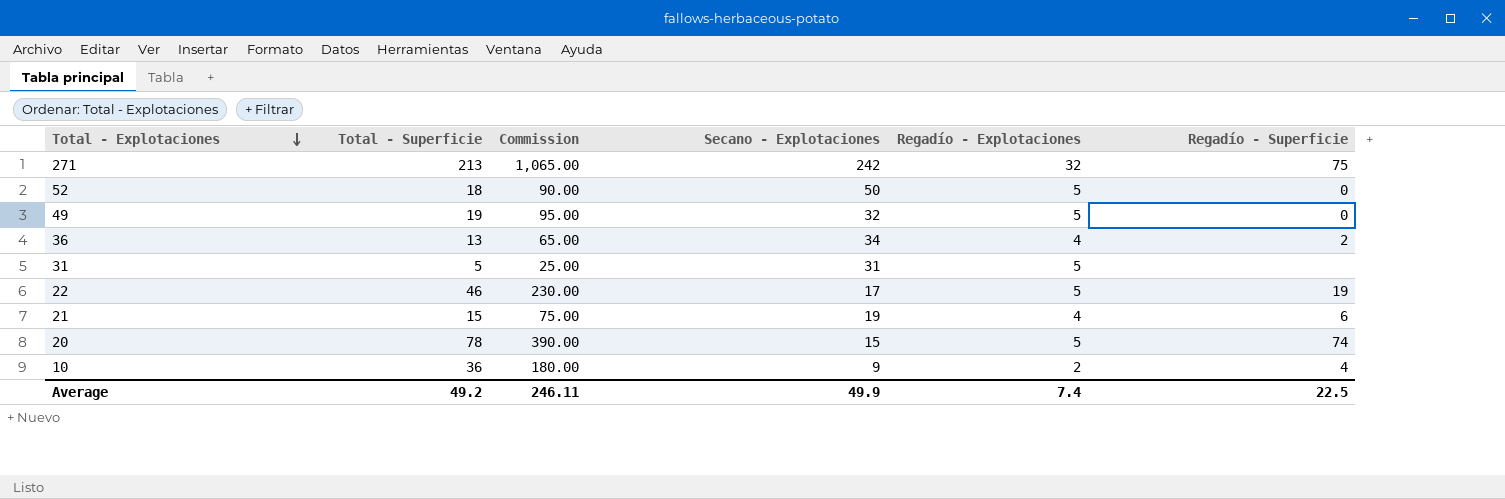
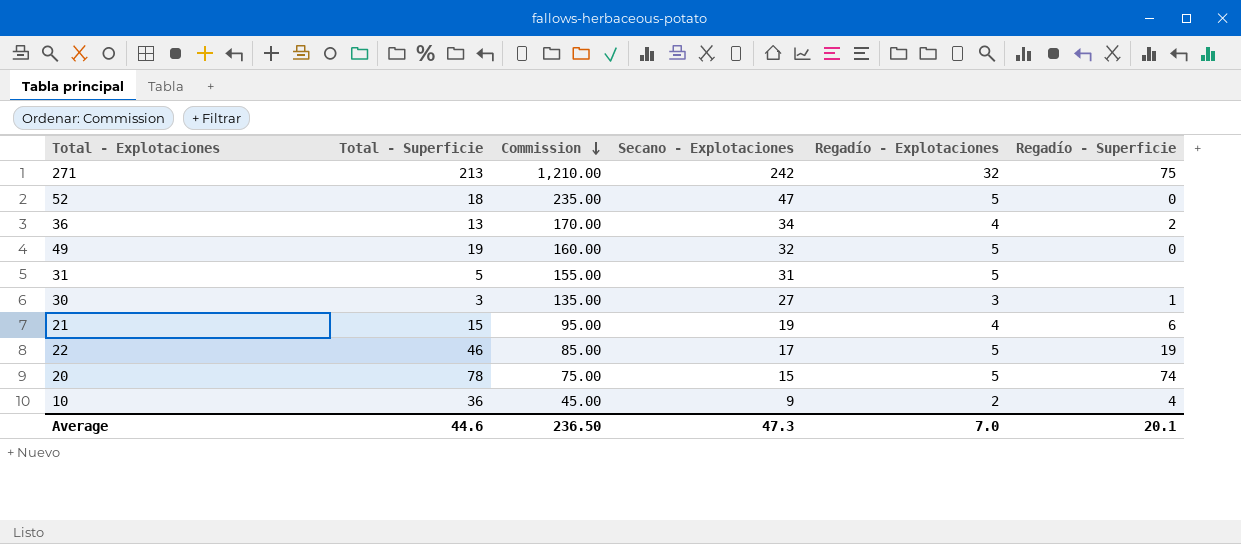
row order: Total - Explotaciones descending -> Commission descending
column Commission | formula: [Total - Superficie] * 5 -> [Secano - Explotaciones] * 5
52 | Secano - Explotaciones: 50 -> 47
row 30: none -> 3 | 135.00 | 27 | 3 | 1
Average | Total - Superficie: 49.2 -> 44.6
Average | Commission: 246.11 -> 236.50
Average | Secano - Explotaciones: 49.9 -> 47.3
Average | Regadío - Explotaciones: 7.4 -> 7.0
Average | Regadío - Superficie: 22.5 -> 20.1

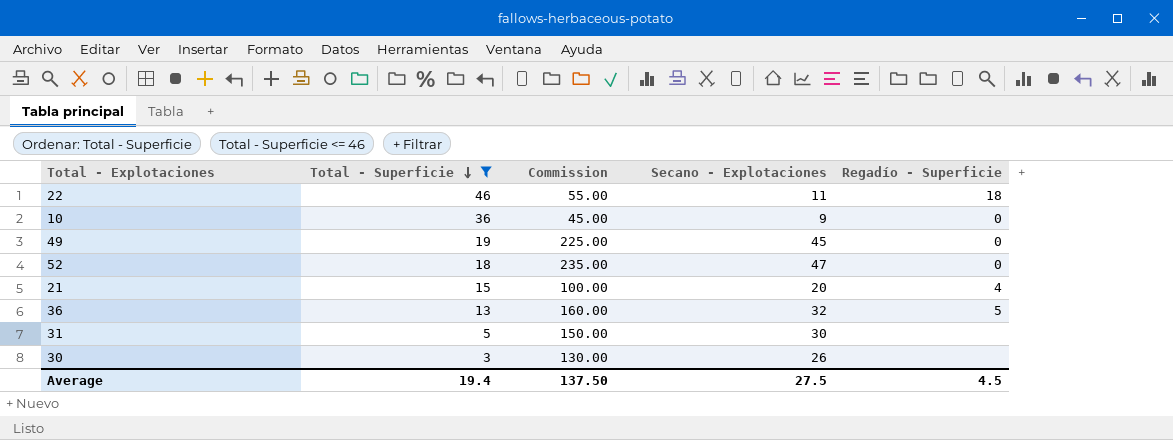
filter: none -> Total - Superficie <= 46
row order: Commission descending -> Total - Superficie descending
column Regadío - Explotaciones | position: 5 -> none
22 | Commission: 85.00 -> 55.00
22 | Secano - Explotaciones: 17 -> 11
22 | Regadío - Superficie: 19 -> 18
10 | Regadío - Superficie: 4 -> 0
49 | Commission: 160.00 -> 225.00
49 | Secano - Explotaciones: 32 -> 45
21 | Commission: 95.00 -> 100.00
21 | Secano - Explotaciones: 19 -> 20
21 | Regadío - Superficie: 6 -> 4
36 | Commission: 170.00 -> 160.00
36 | Secano - Explotaciones: 34 -> 32
36 | Regadío - Superficie: 2 -> 5
31 | Commission: 155.00 -> 150.00
31 | Secano - Explotaciones: 31 -> 30
30 | Commission: 135.00 -> 130.00
30 | Secano - Explotaciones: 27 -> 26
30 | Regadío - Superficie: 1 -> none
Average | Total - Superficie: 44.6 -> 19.4
Average | Commission: 236.50 -> 137.50
Average | Secano - Explotaciones: 47.3 -> 27.5
Average | Regadío - Superficie: 20.1 -> 4.5

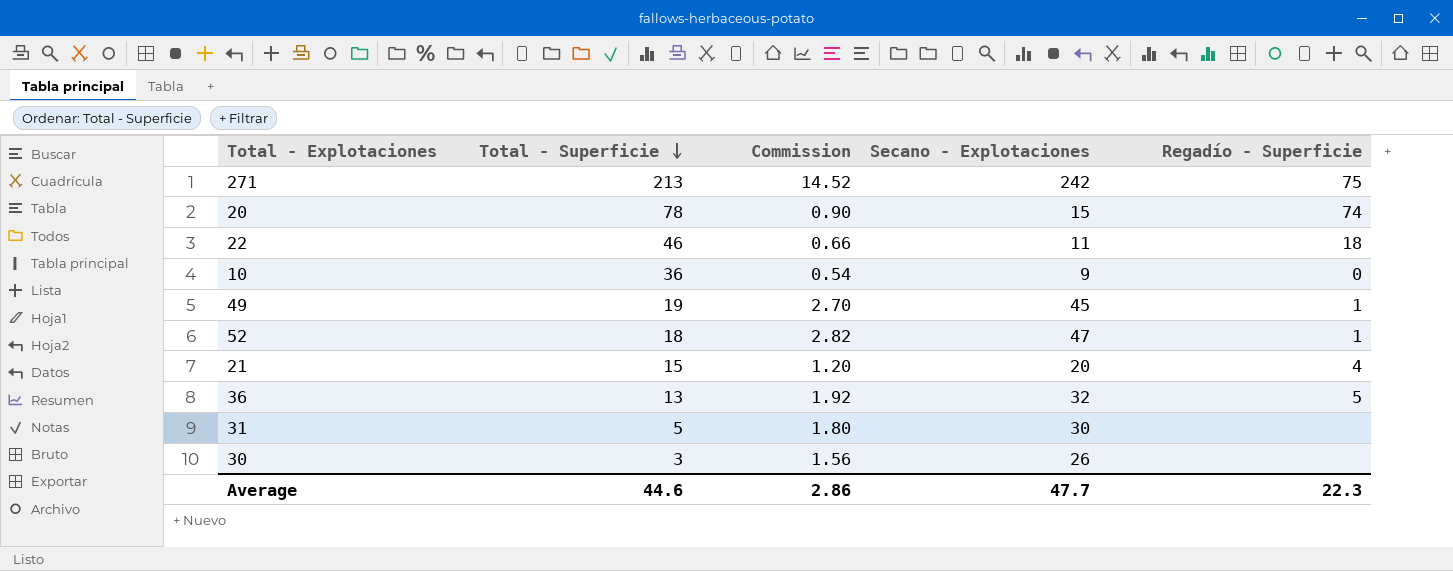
filter: Total - Superficie <= 46 -> none
column Commission | formula: [Secano - Explotaciones] * 5 -> [Secano - Explotaciones] * 0.06
49 | Regadío - Superficie: 0 -> 1
52 | Regadío - Superficie: 0 -> 1
Average | Total - Superficie: 19.4 -> 44.6
Average | Commission: 137.50 -> 2.86
Average | Secano - Explotaciones: 27.5 -> 47.7
Average | Regadío - Superficie: 4.5 -> 22.3

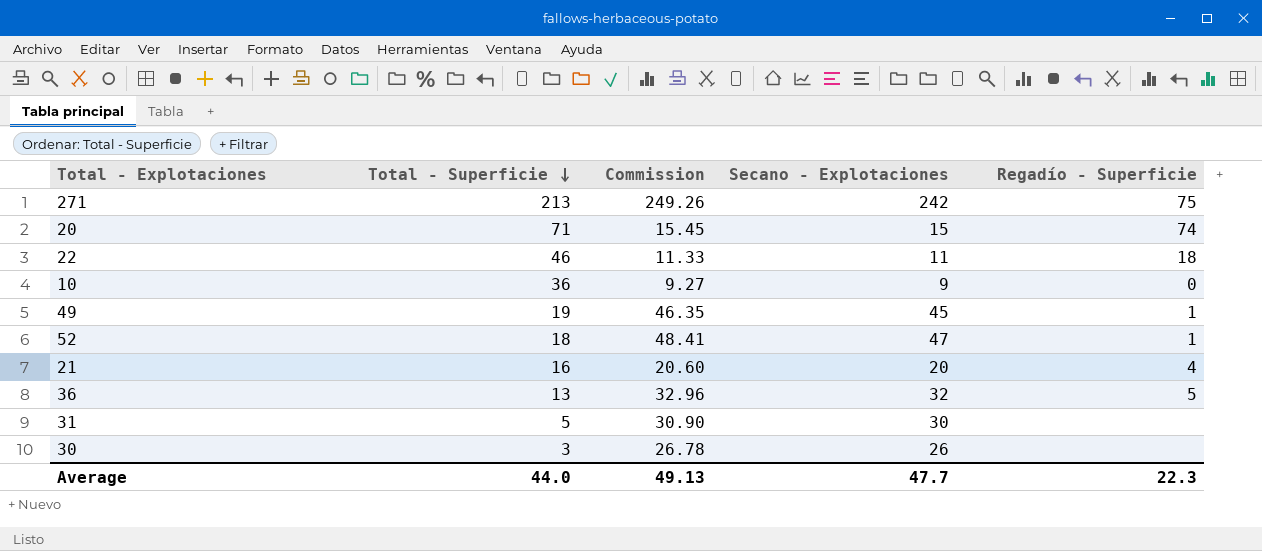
column Commission | formula: [Secano - Explotaciones] * 0.06 -> [Secano - Explotaciones] * 1.03
20 | Total - Superficie: 78 -> 71
21 | Total - Superficie: 15 -> 16
Average | Total - Superficie: 44.6 -> 44.0
Average | Commission: 2.86 -> 49.13

